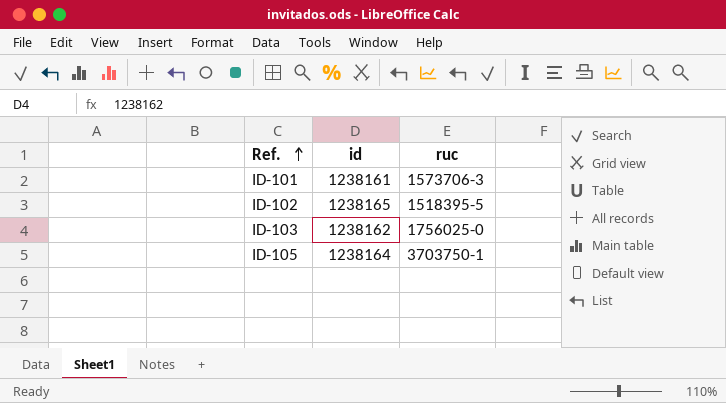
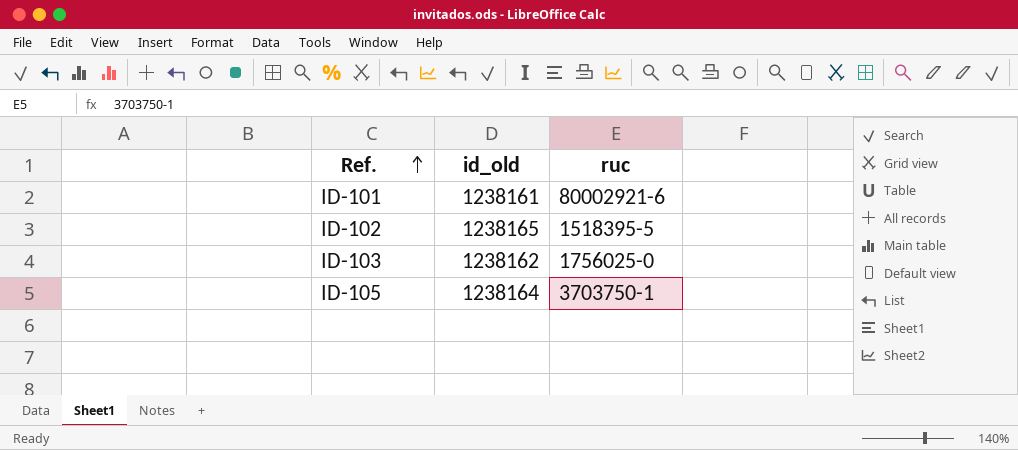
column name: id -> id_old
ID-101 | ruc: 1573706-3 -> 80002921-6

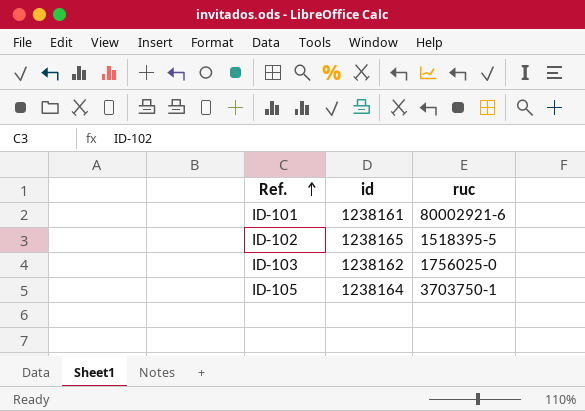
column name: id_old -> id

